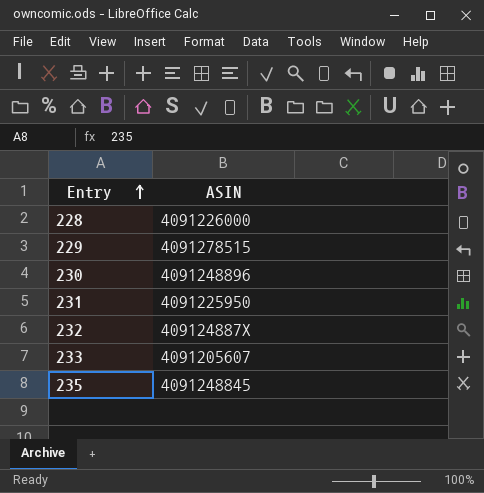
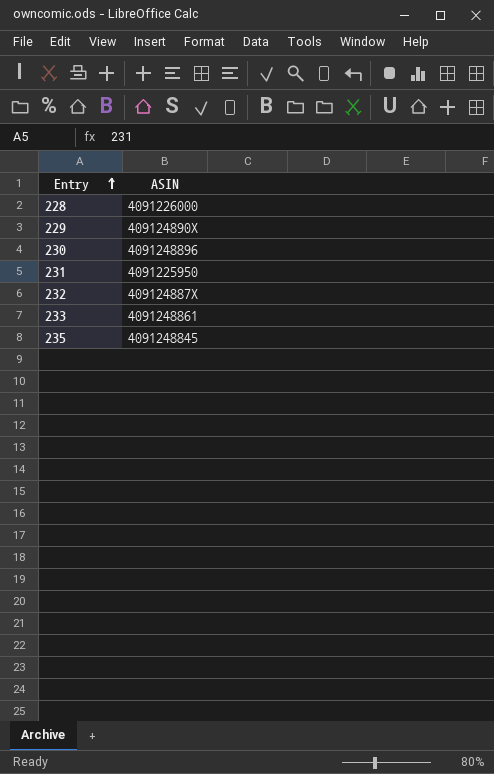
229 | ASIN: 4091278515 -> 409124890X
233 | ASIN: 4091205607 -> 4091248861

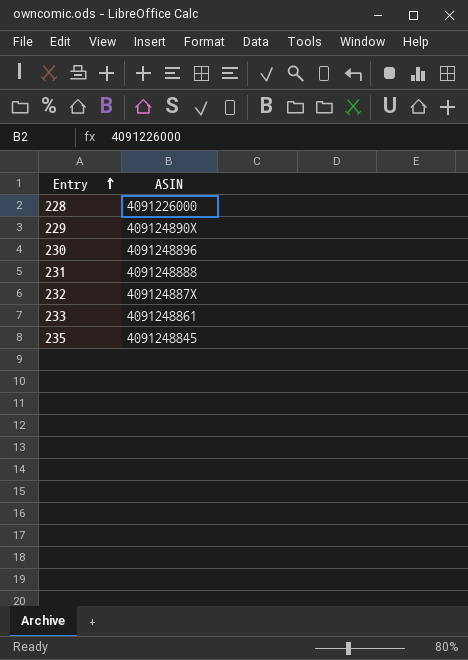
231 | ASIN: 4091225950 -> 4091248888

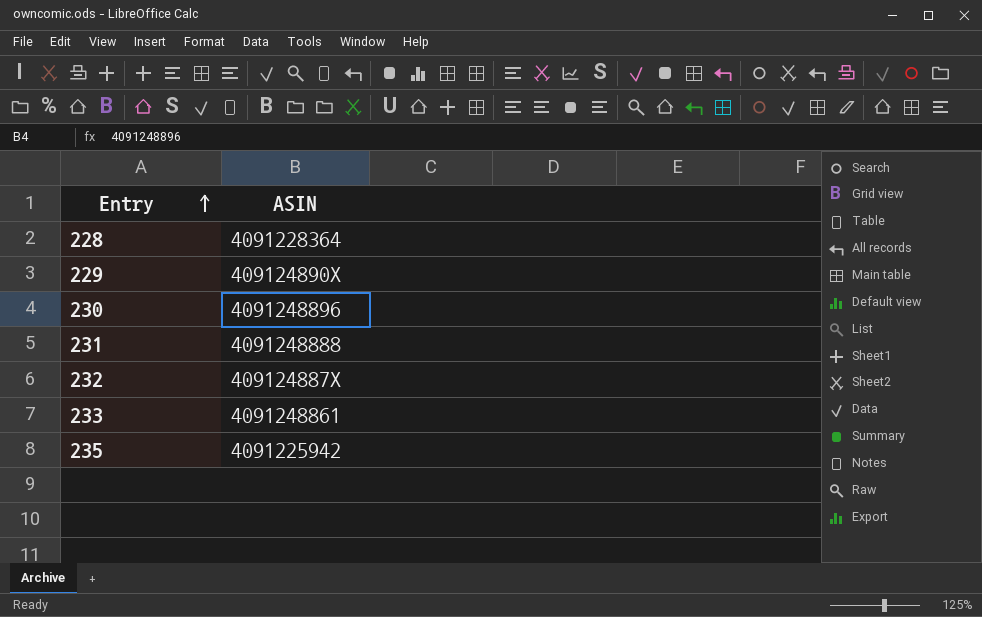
228 | ASIN: 4091226000 -> 4091228364
235 | ASIN: 4091248845 -> 4091225942

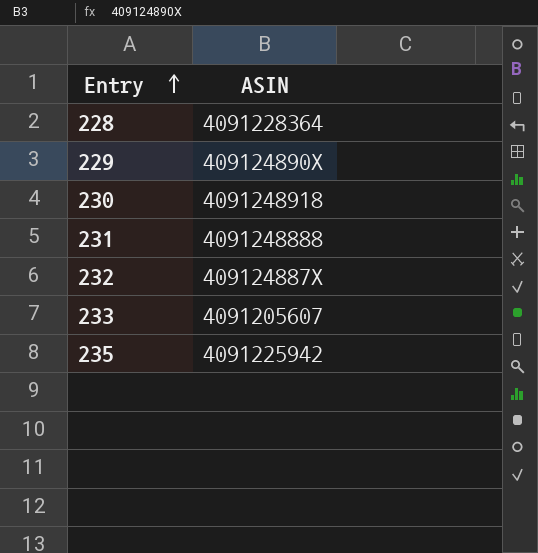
230 | ASIN: 4091248896 -> 4091248918
233 | ASIN: 4091248861 -> 4091205607

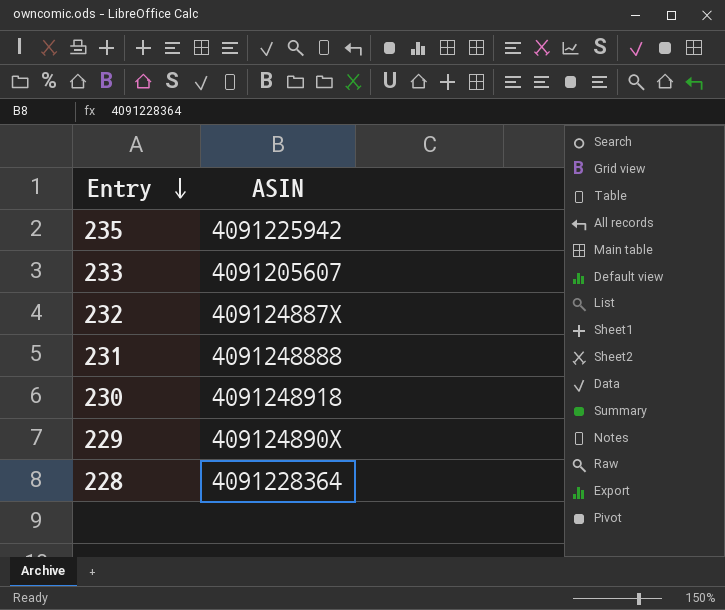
row order: Entry ascending -> Entry descending

